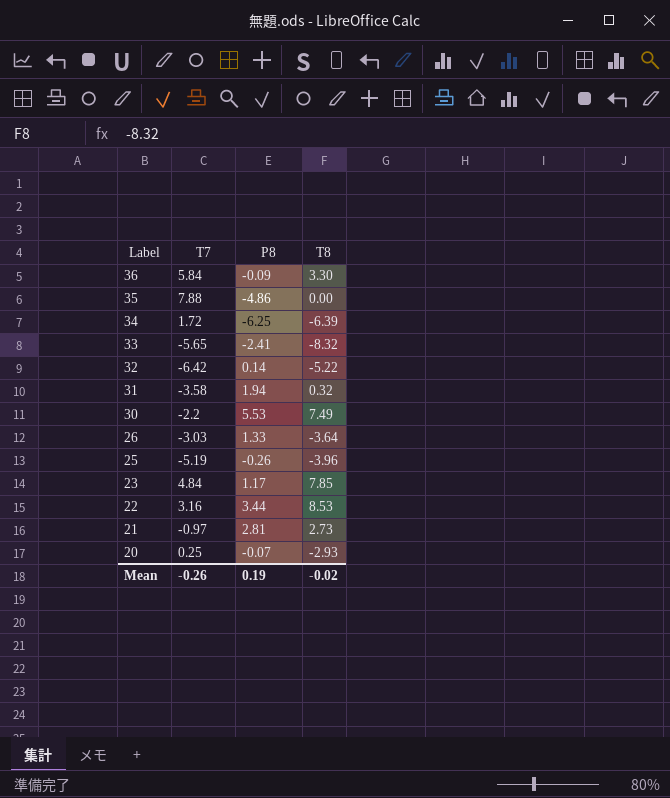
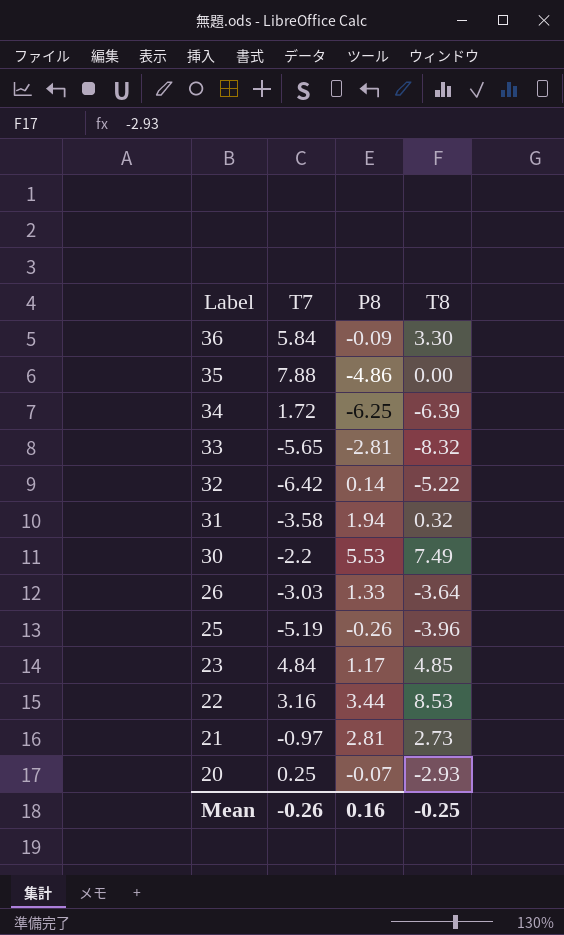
33 | P8: -2.41 -> -2.81
23 | T8: 7.85 -> 4.85
Mean | P8: 0.19 -> 0.16
Mean | T8: -0.02 -> -0.25

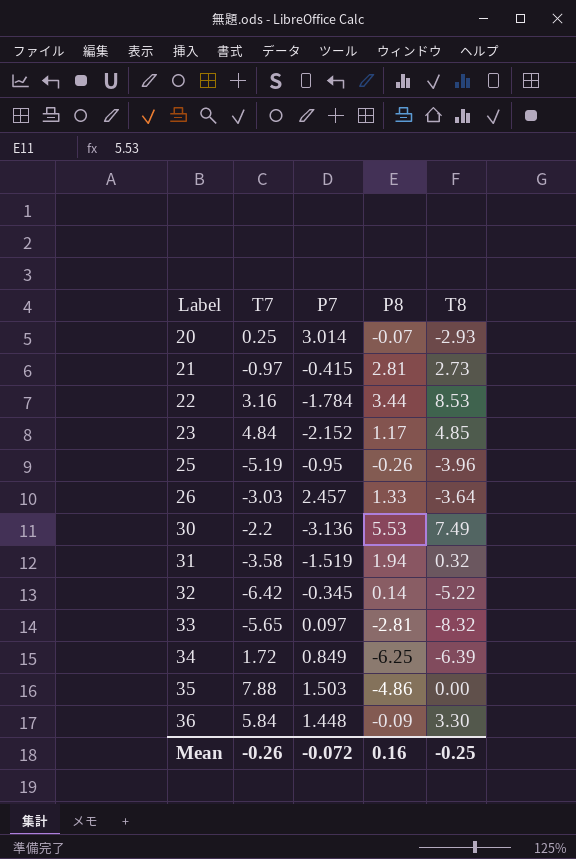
row order: Label descending -> Label ascending
column P7 | position: none -> 3

